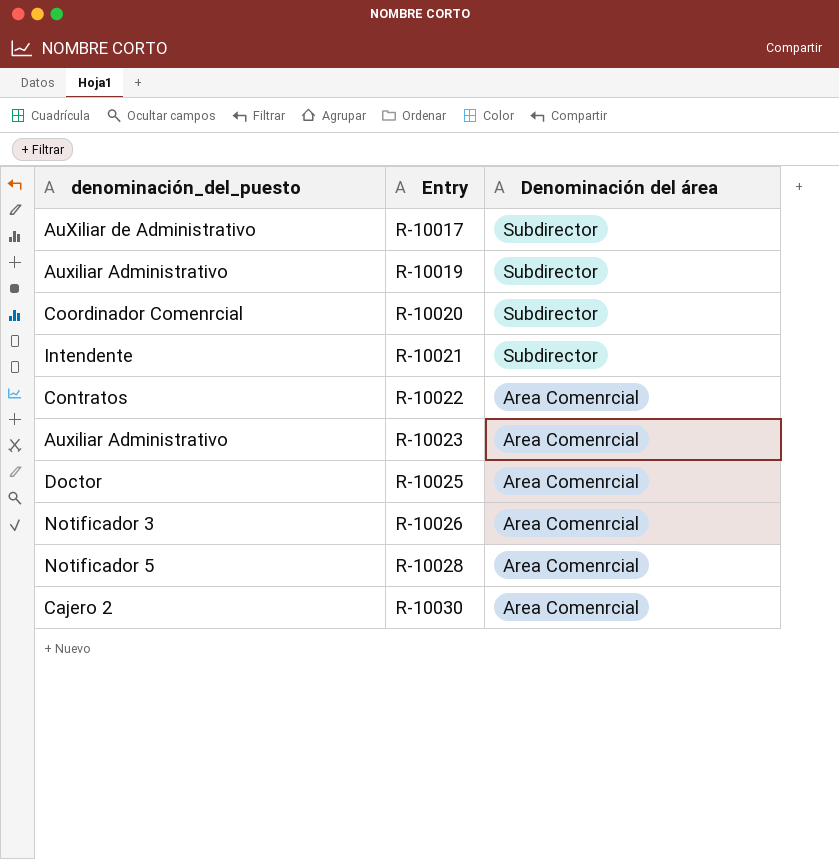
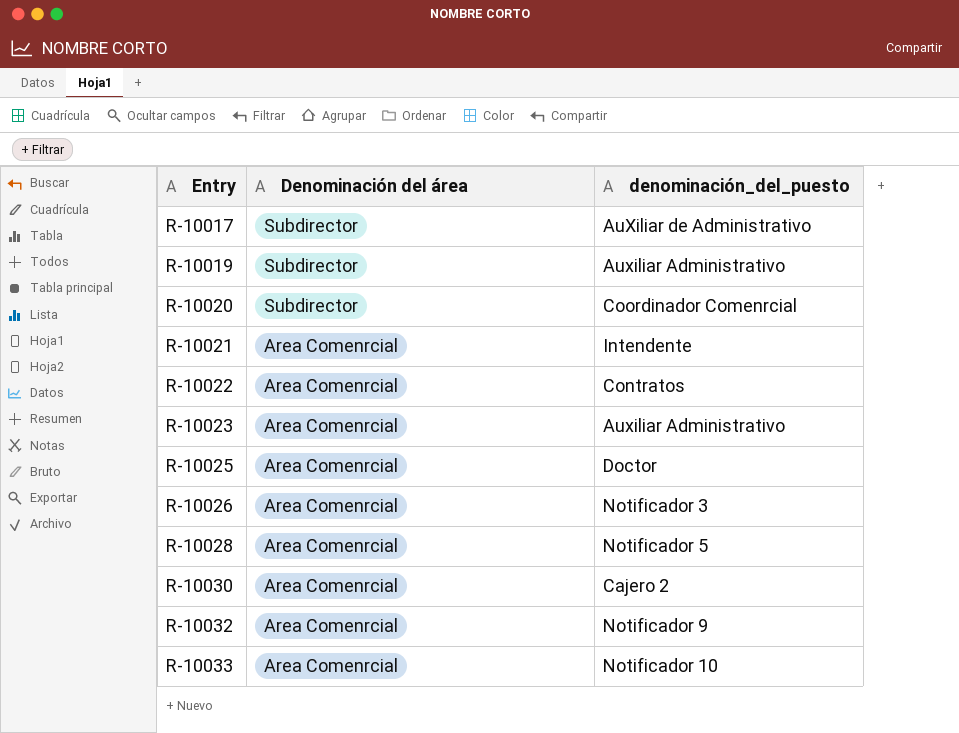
column denominación_del_puesto | position: 1 -> 3
R-10021 | Denominación del área: Subdirector -> Area Comenrcial
row R-10032: none -> Area Comenrcial | Notificador 9
row R-10033: none -> Area Comenrcial | Notificador 10

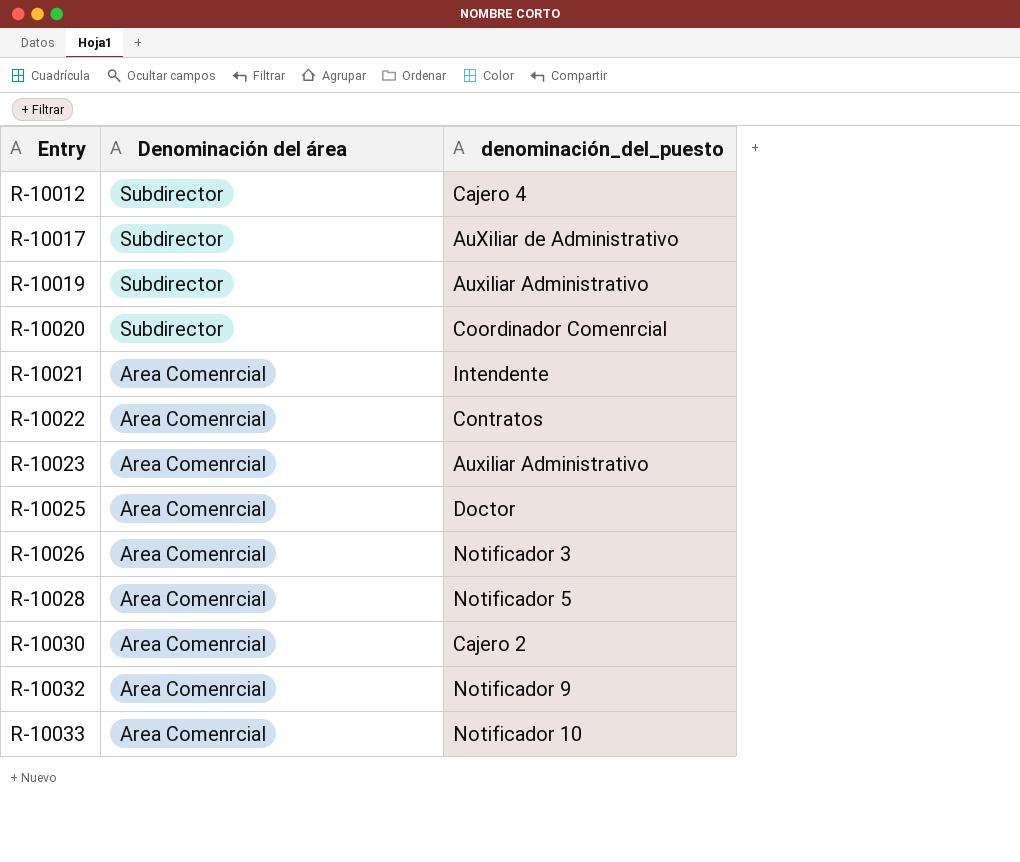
row R-10012: none -> Subdirector | Cajero 4

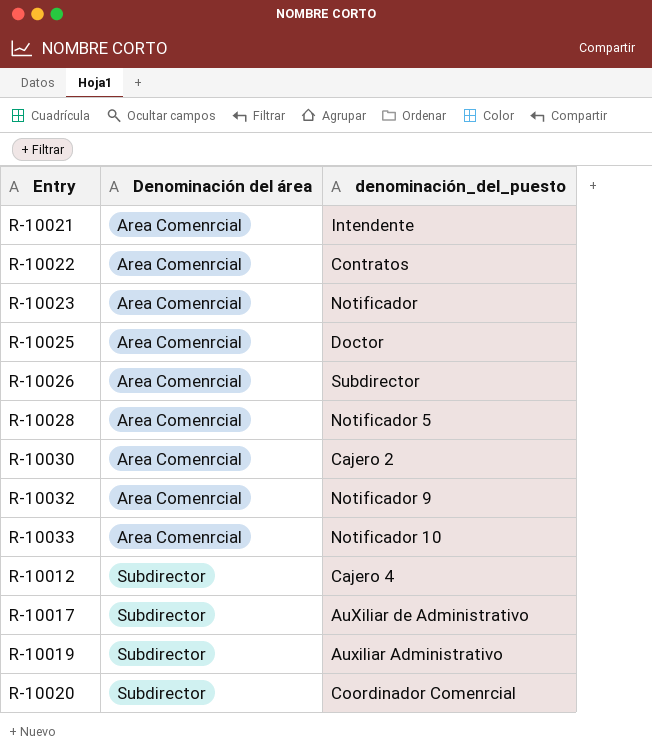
row order: Entry ascending -> Denominación del área ascending
R-10023 | denominación_del_puesto: Auxiliar Administrativo -> Notificador
R-10026 | denominación_del_puesto: Notificador 3 -> Subdirector

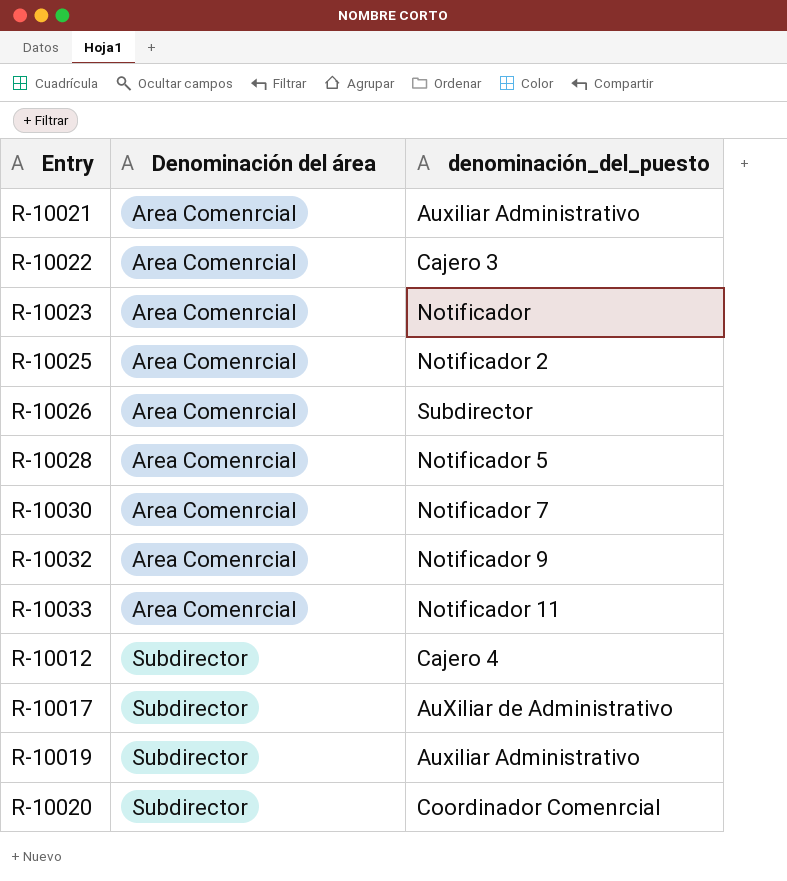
R-10021 | denominación_del_puesto: Intendente -> Auxiliar Administrativo
R-10022 | denominación_del_puesto: Contratos -> Cajero 3
R-10025 | denominación_del_puesto: Doctor -> Notificador 2
R-10030 | denominación_del_puesto: Cajero 2 -> Notificador 7
R-10033 | denominación_del_puesto: Notificador 10 -> Notificador 11

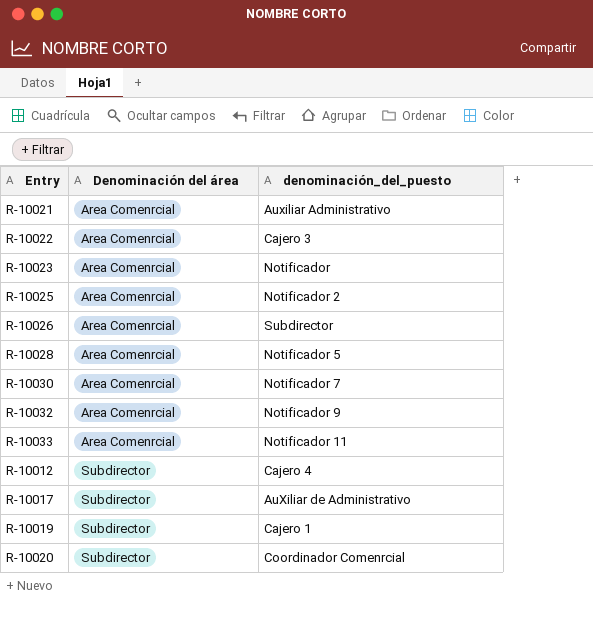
R-10019 | denominación_del_puesto: Auxiliar Administrativo -> Cajero 1

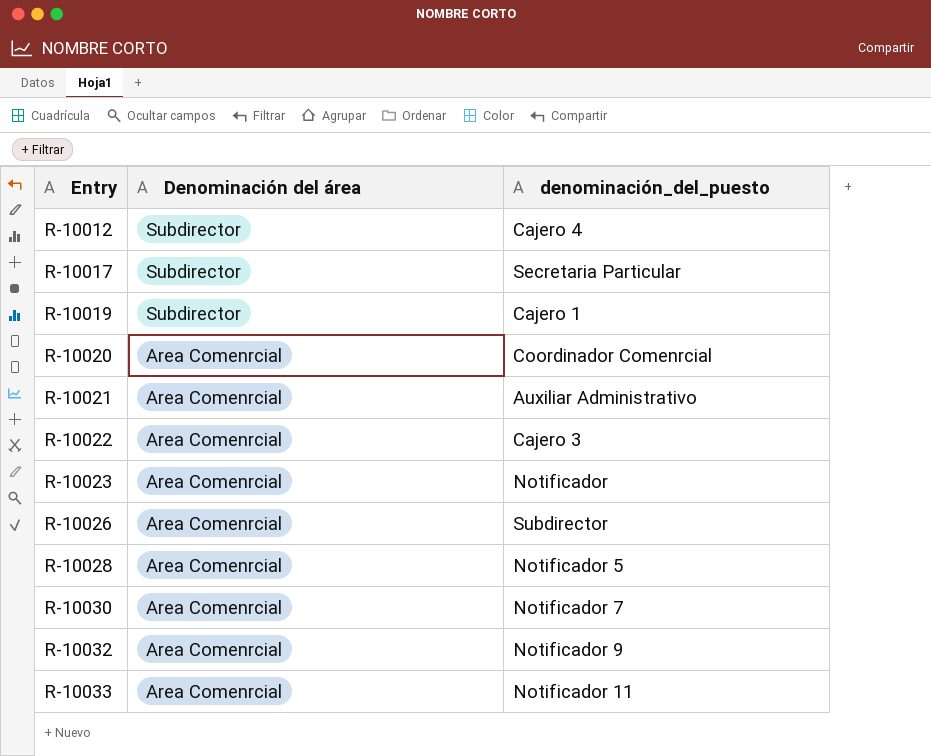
row order: Denominación del área ascending -> Entry ascending
row R-10025: Area Comenrcial | Notificador 2 -> none
R-10017 | denominación_del_puesto: AuXiliar de Administrativo -> Secretaria Particular
R-10020 | Denominación del área: Subdirector -> Area Comenrcial

